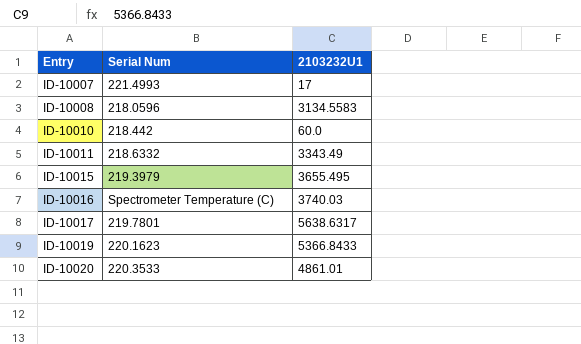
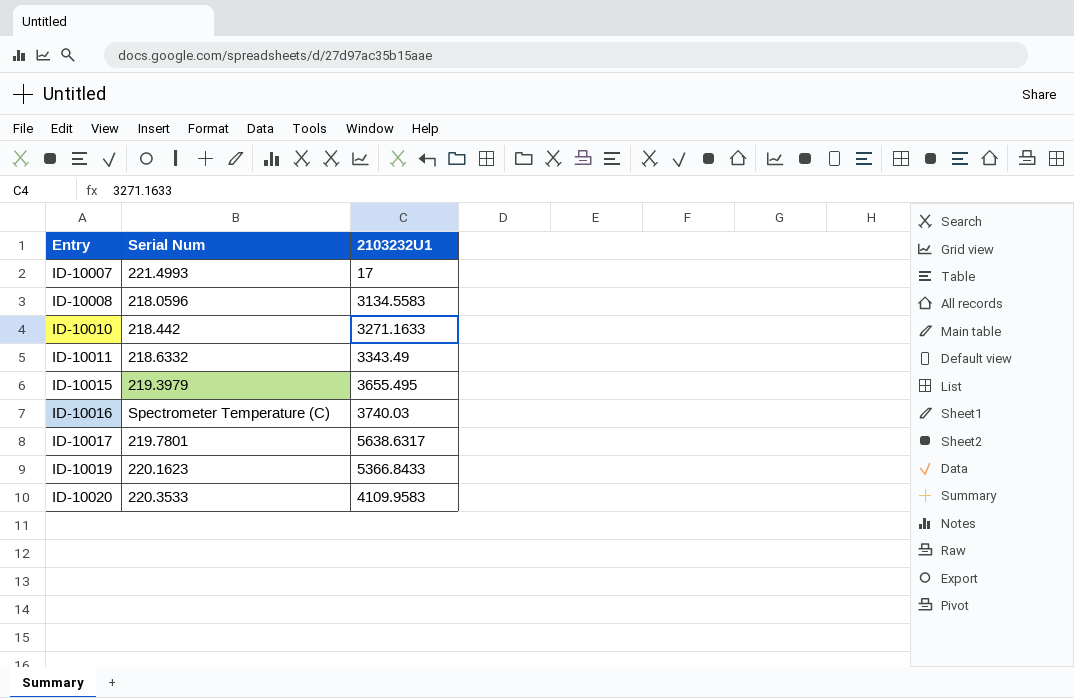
ID-10010 | 2103232U1: 60.0 -> 3271.1633
ID-10020 | 2103232U1: 4861.01 -> 4109.9583

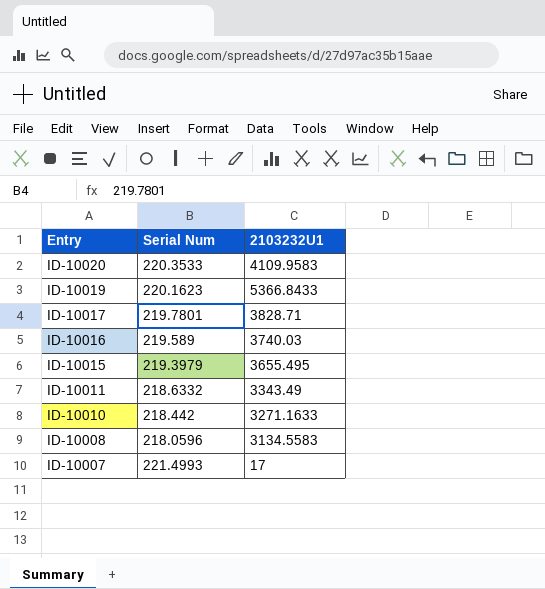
row order: Entry ascending -> Entry descending
ID-10017 | 2103232U1: 5638.6317 -> 3828.71
ID-10016 | Serial Num: Spectrometer Temperature (C) -> 219.589

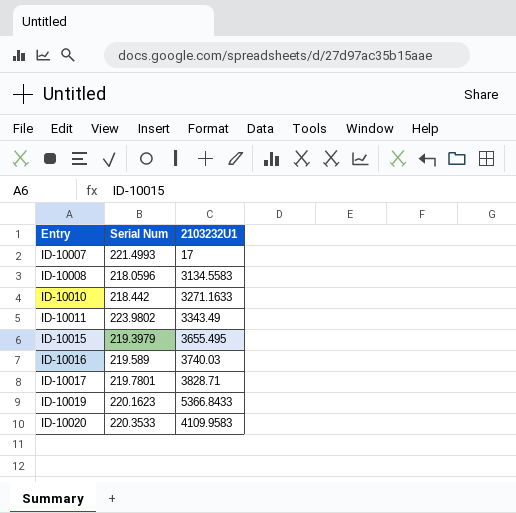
row order: Entry descending -> Entry ascending
ID-10011 | Serial Num: 218.6332 -> 223.9802

